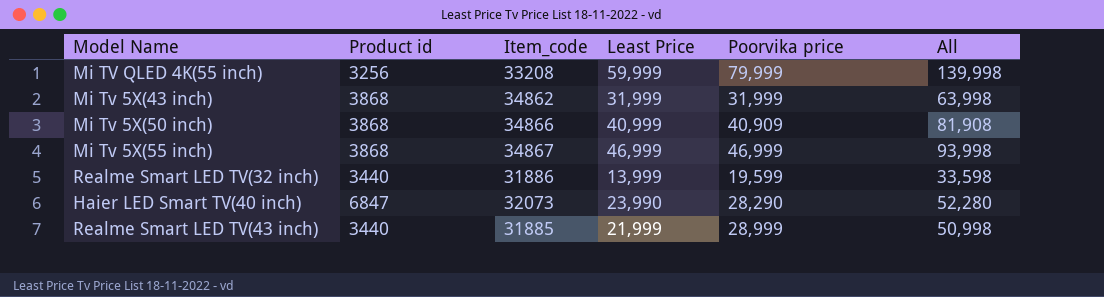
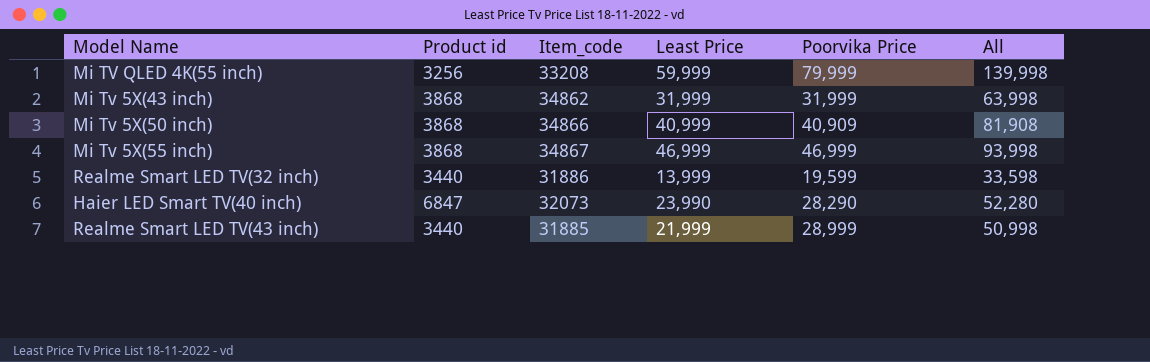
column name: Poorvika price -> Poorvika Price

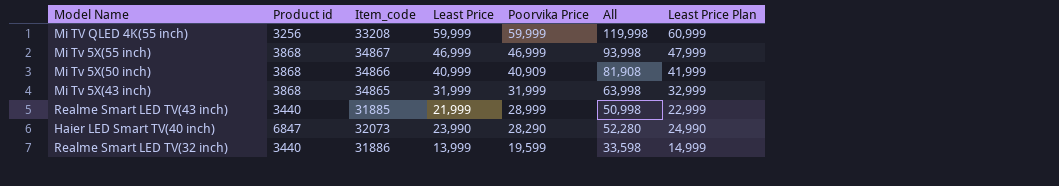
row order: none -> Poorvika Price descending
column Least Price Plan | formula: none -> [Least Price] + 1000
Mi TV QLED 4K(55 inch) | Poorvika Price: 79,999 -> 59,999
Mi TV QLED 4K(55 inch) | All: 139,998 -> 119,998
Mi Tv 5X(43 inch) | Item_code: 34862 -> 34865

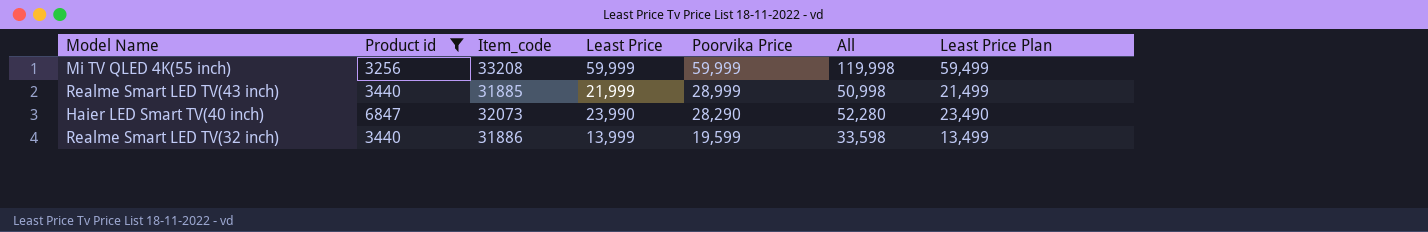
filter: none -> Product id != 3868
column Least Price Plan | formula: [Least Price] + 1000 -> [Least Price] - 500

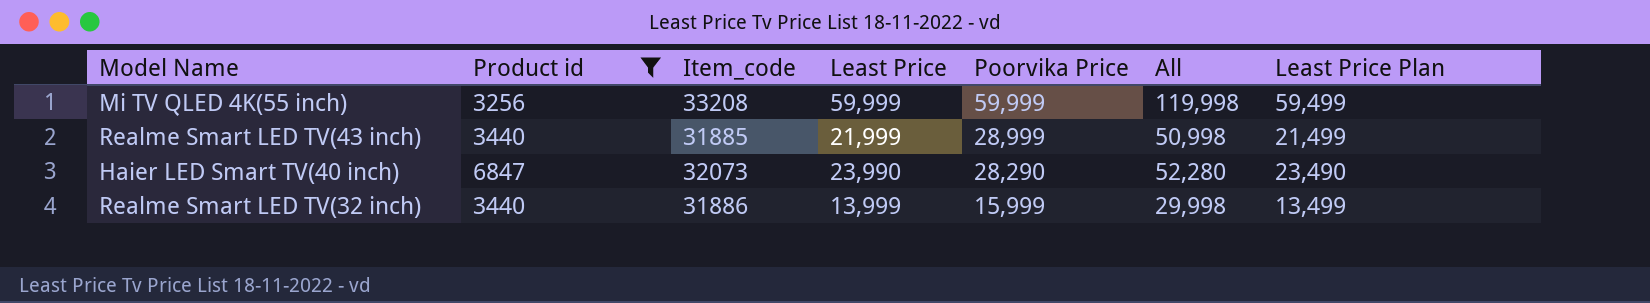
Realme Smart LED TV(32 inch) | Poorvika Price: 19,599 -> 15,999
Realme Smart LED TV(32 inch) | All: 33,598 -> 29,998

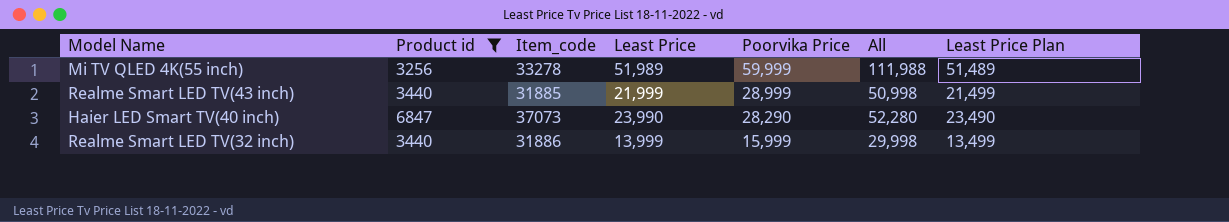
Mi TV QLED 4K(55 inch) | Item_code: 33208 -> 33278
Mi TV QLED 4K(55 inch) | Least Price: 59,999 -> 51,989
Mi TV QLED 4K(55 inch) | All: 119,998 -> 111,988
Mi TV QLED 4K(55 inch) | Least Price Plan: 59,499 -> 51,489
Haier LED Smart TV(40 inch) | Item_code: 32073 -> 37073

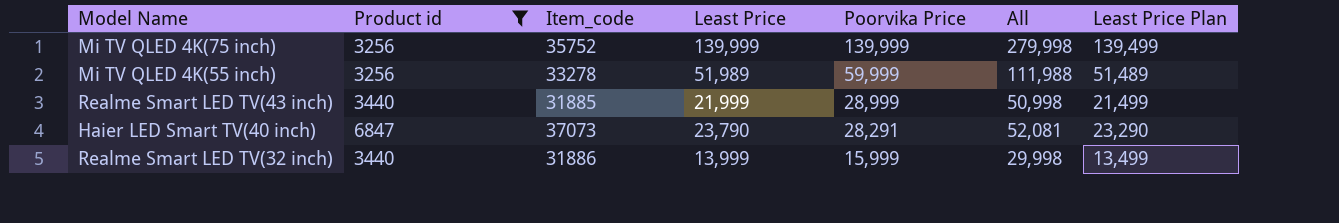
row Mi TV QLED 4K(75 inch): none -> 3256 | 35752 | 139,999 | 139,999 | 279,998 | 139,499
Haier LED Smart TV(40 inch) | Least Price: 23,990 -> 23,790
Haier LED Smart TV(40 inch) | Poorvika Price: 28,290 -> 28,291
Haier LED Smart TV(40 inch) | All: 52,280 -> 52,081
Haier LED Smart TV(40 inch) | Least Price Plan: 23,490 -> 23,290

